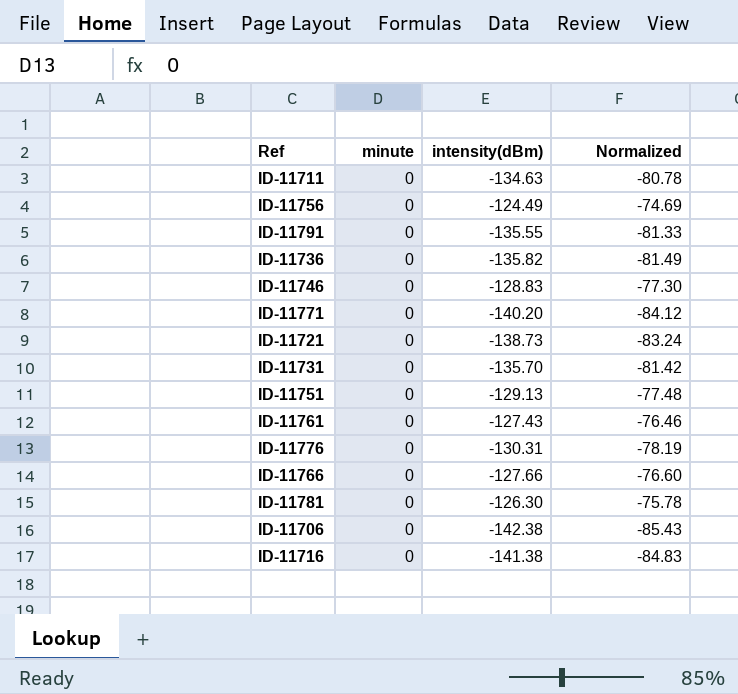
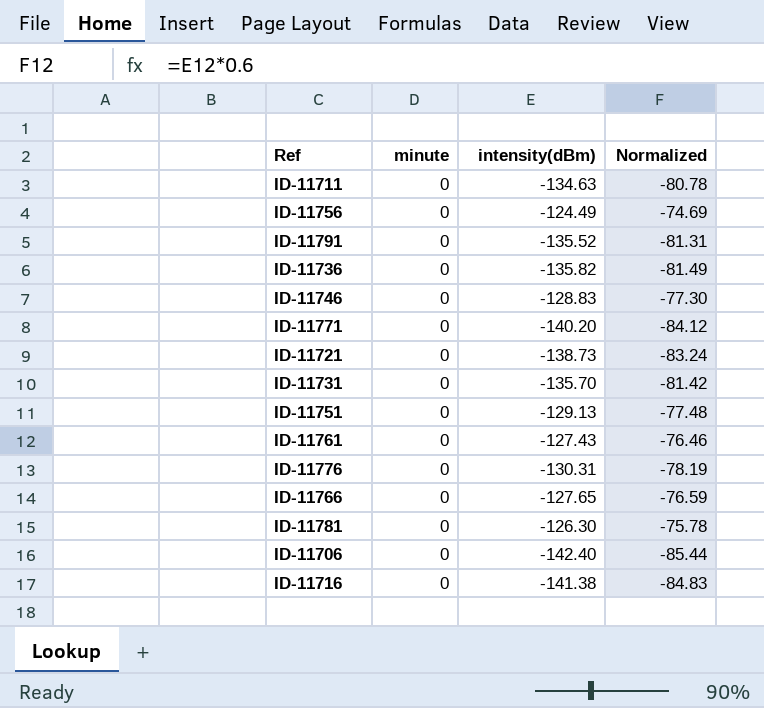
ID-11791 | intensity(dBm): -135.55 -> -135.52
ID-11791 | Normalized: -81.33 -> -81.31
ID-11766 | intensity(dBm): -127.66 -> -127.65
ID-11766 | Normalized: -76.60 -> -76.59
ID-11706 | intensity(dBm): -142.38 -> -142.40
ID-11706 | Normalized: -85.43 -> -85.44

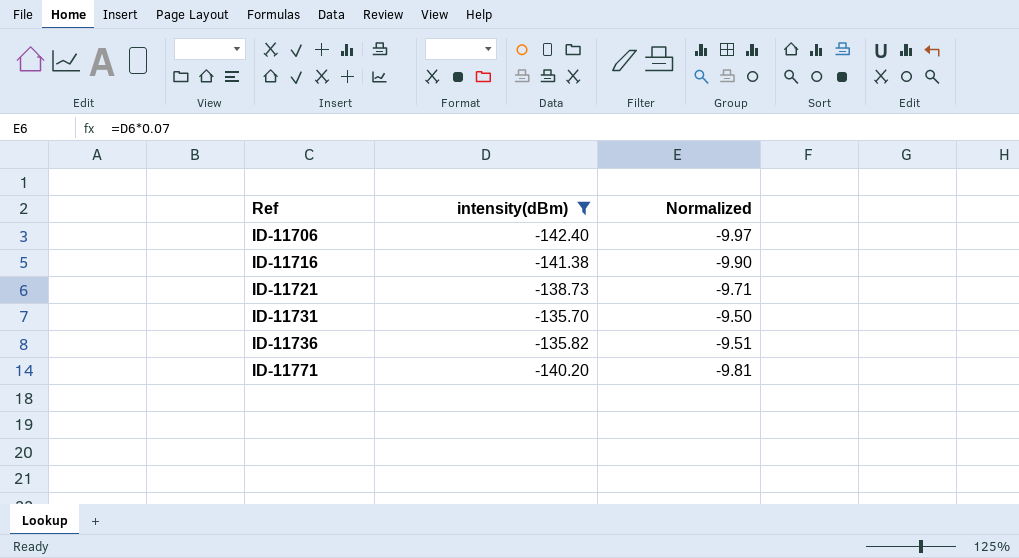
filter: none -> intensity(dBm) <= -135.70
row order: none -> Ref ascending
column minute | position: 2 -> none
column Normalized | formula: [intensity(dBm)] * 0.6 -> [intensity(dBm)] * 0.07

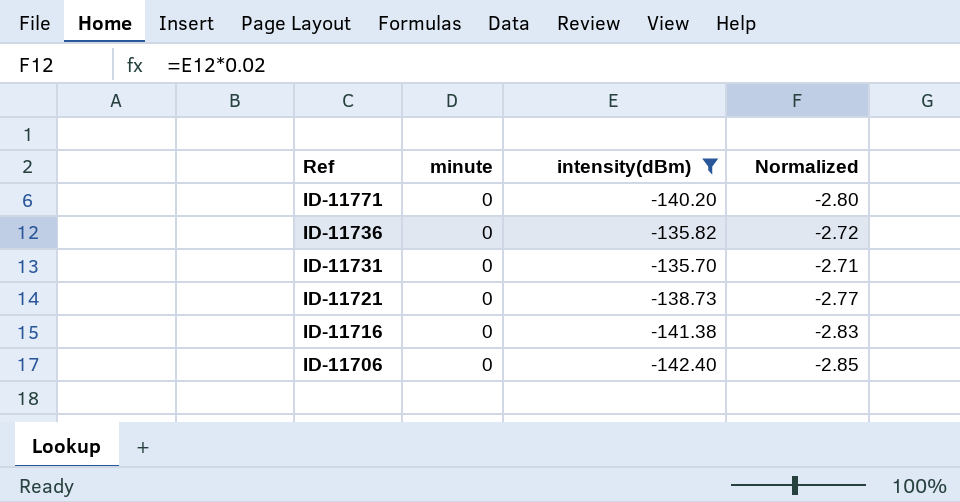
row order: Ref ascending -> Ref descending
column minute | position: none -> 2
column Normalized | formula: [intensity(dBm)] * 0.07 -> [intensity(dBm)] * 0.02

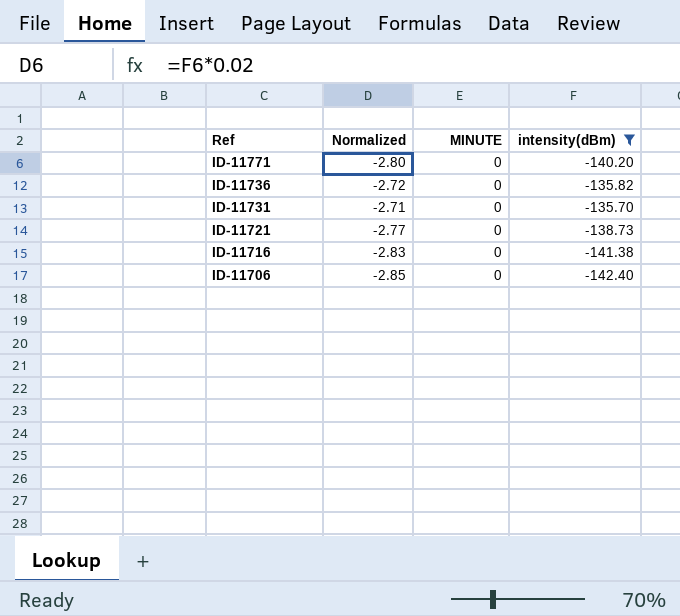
column Normalized | position: 4 -> 2
column name: minute -> MINUTE

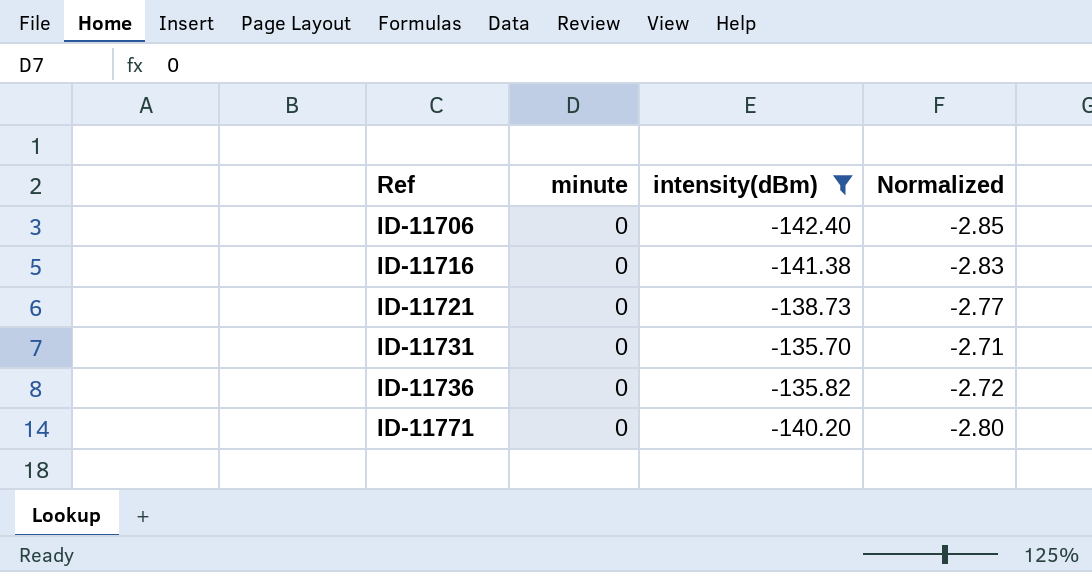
row order: Ref descending -> Ref ascending
column name: MINUTE -> minute
column Normalized | position: 2 -> 4

